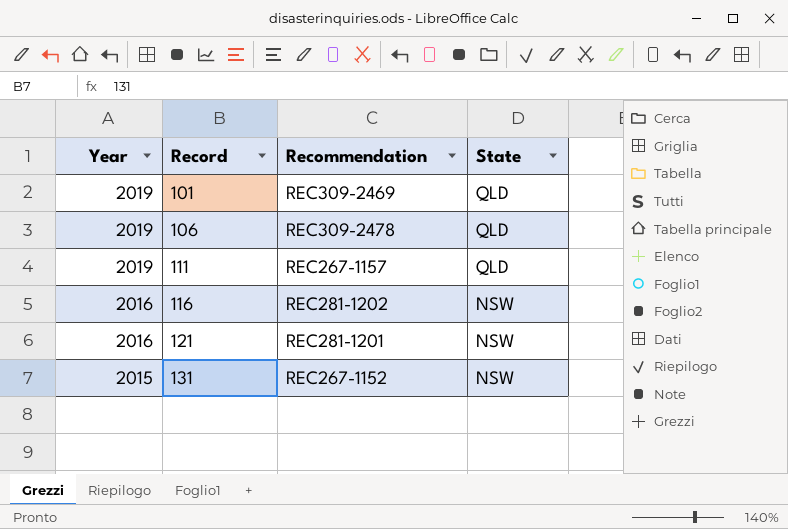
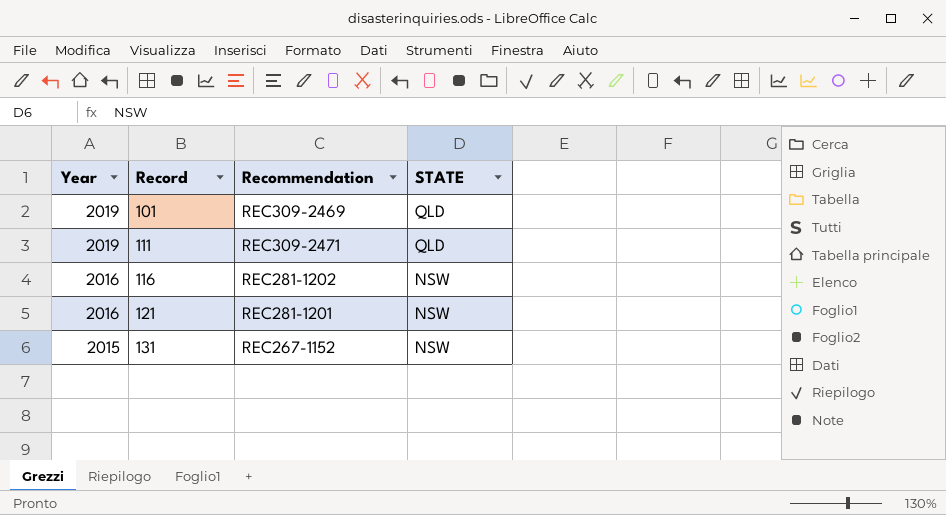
column name: State -> STATE
row 106: 2019 | REC309-2478 | QLD -> none
111 | Recommendation: REC267-1157 -> REC309-2471

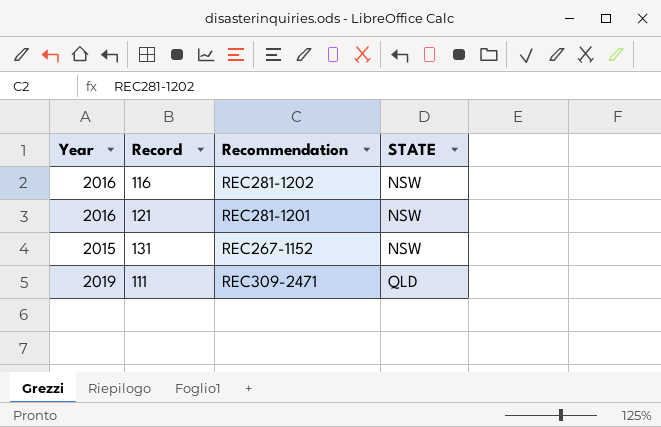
row order: Year descending -> STATE ascending
row 101: 2019 | REC309-2469 | QLD -> none

